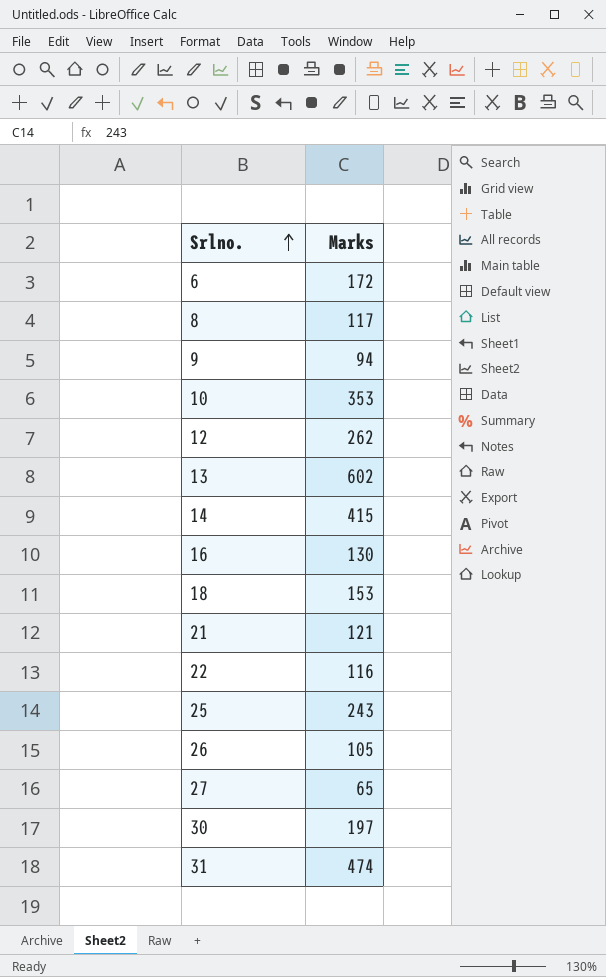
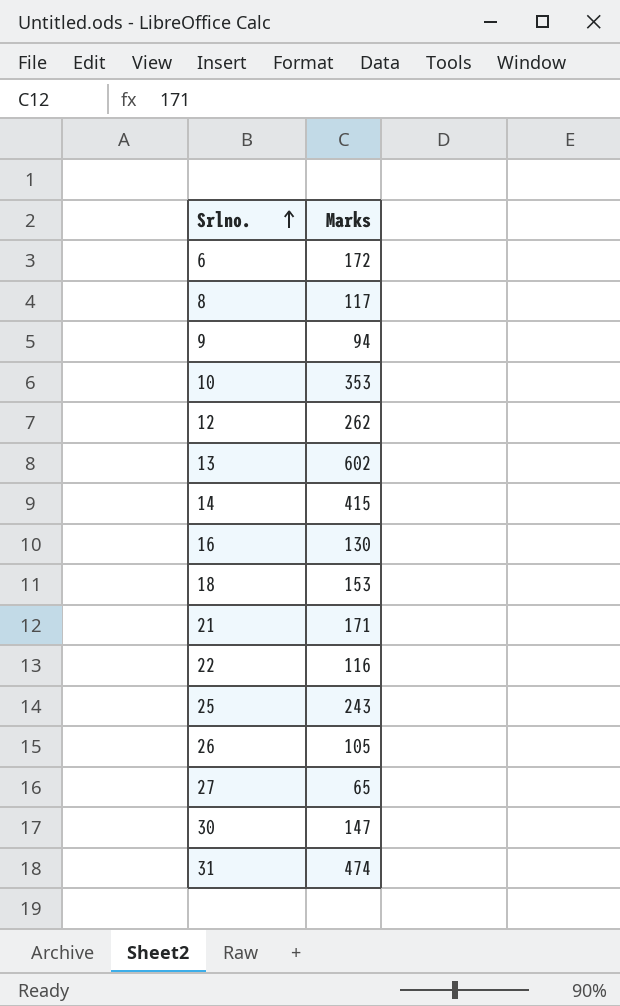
21 | Marks: 121 -> 171
30 | Marks: 197 -> 147

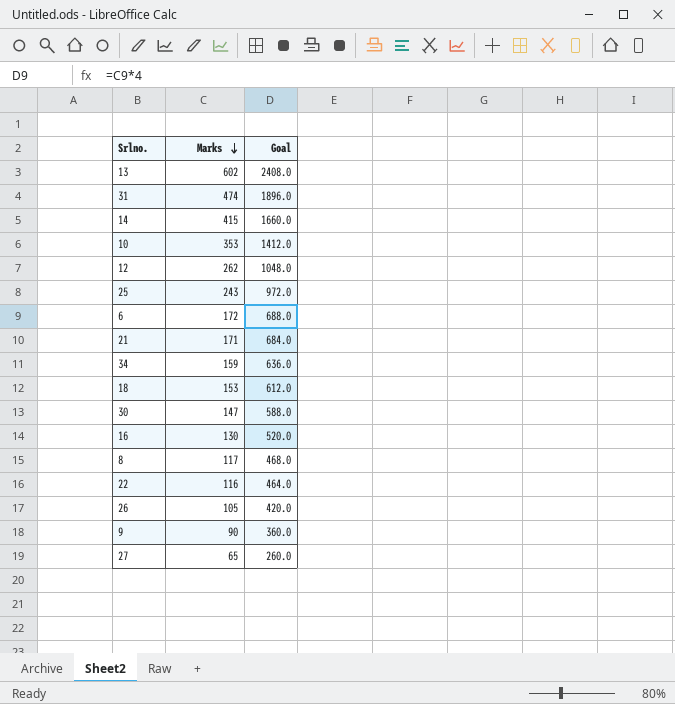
row order: Srlno. ascending -> Marks descending
column Goal | formula: none -> [Marks] * 4
row 34: none -> 159 | 636.0
9 | Marks: 94 -> 90

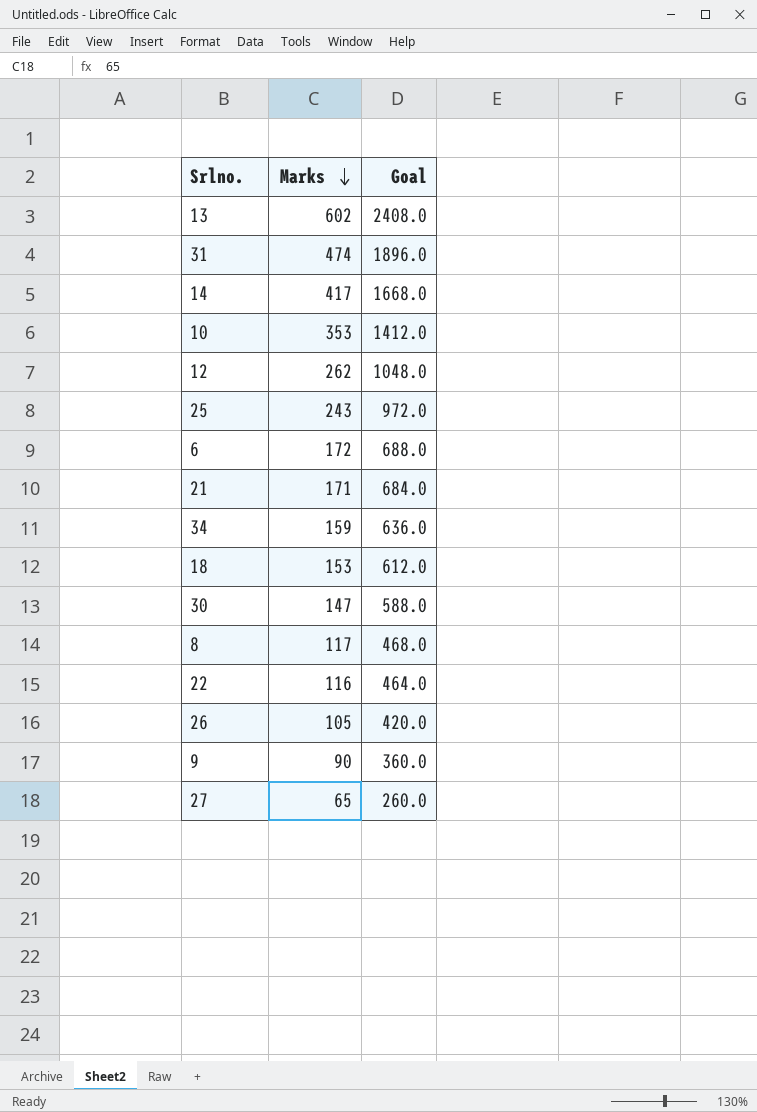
row 16: 130 | 520.0 -> none
14 | Marks: 415 -> 417
14 | Goal: 1660.0 -> 1668.0

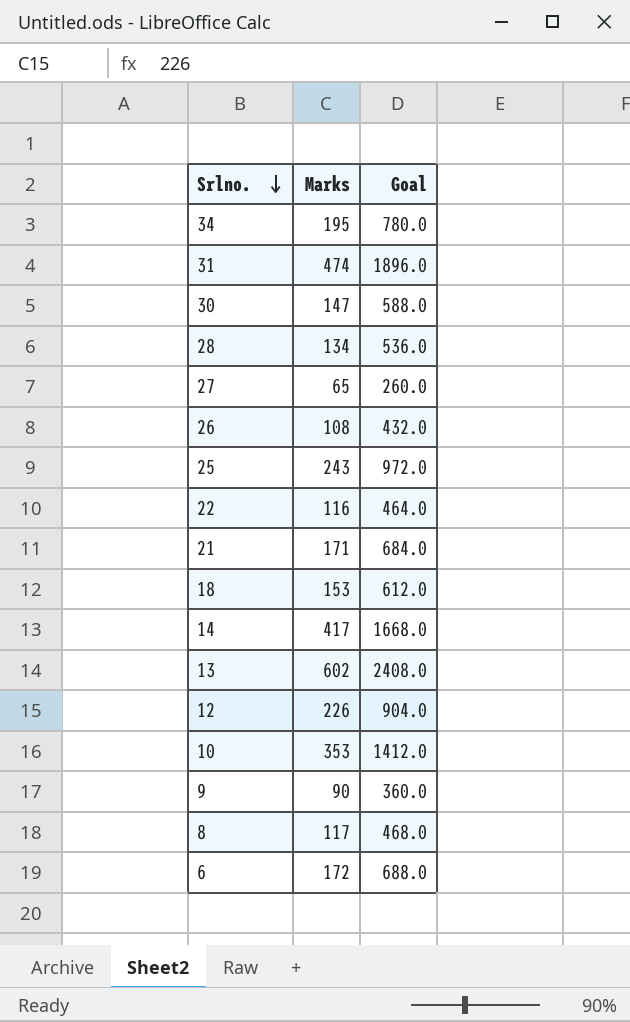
row order: Marks descending -> Srlno. descending
34 | Marks: 159 -> 195
34 | Goal: 636.0 -> 780.0
row 28: none -> 134 | 536.0
26 | Marks: 105 -> 108
26 | Goal: 420.0 -> 432.0
12 | Marks: 262 -> 226
12 | Goal: 1048.0 -> 904.0

